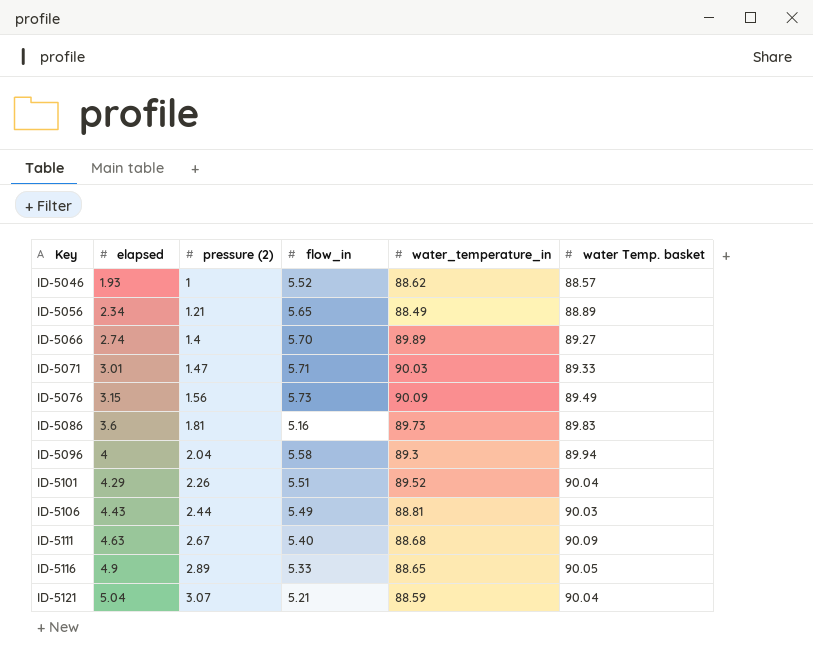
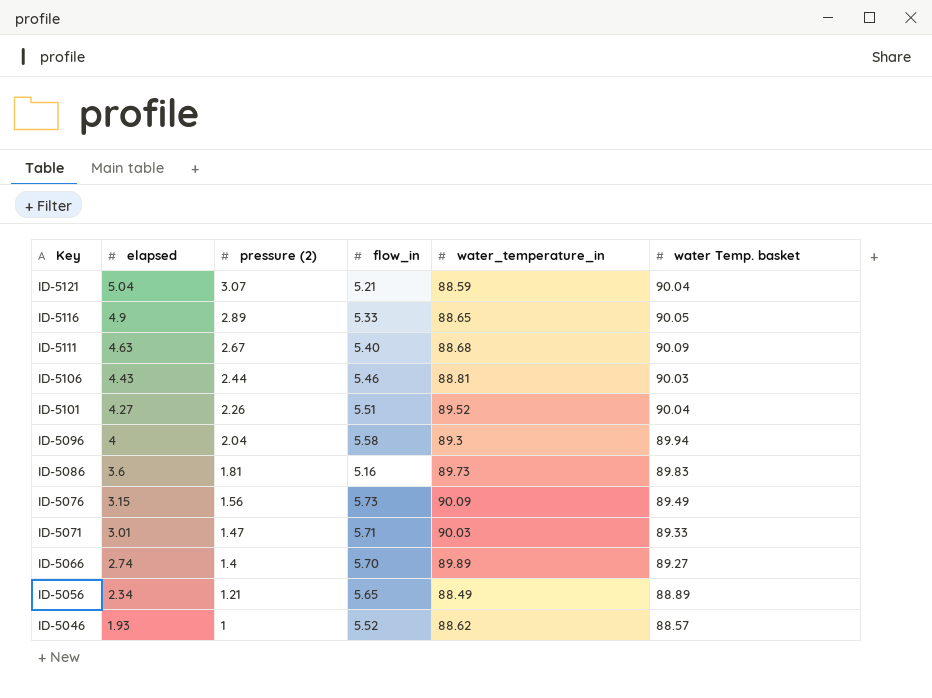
row order: Key ascending -> Key descending
ID-5106 | flow_in: 5.49 -> 5.46
ID-5101 | elapsed: 4.29 -> 4.27

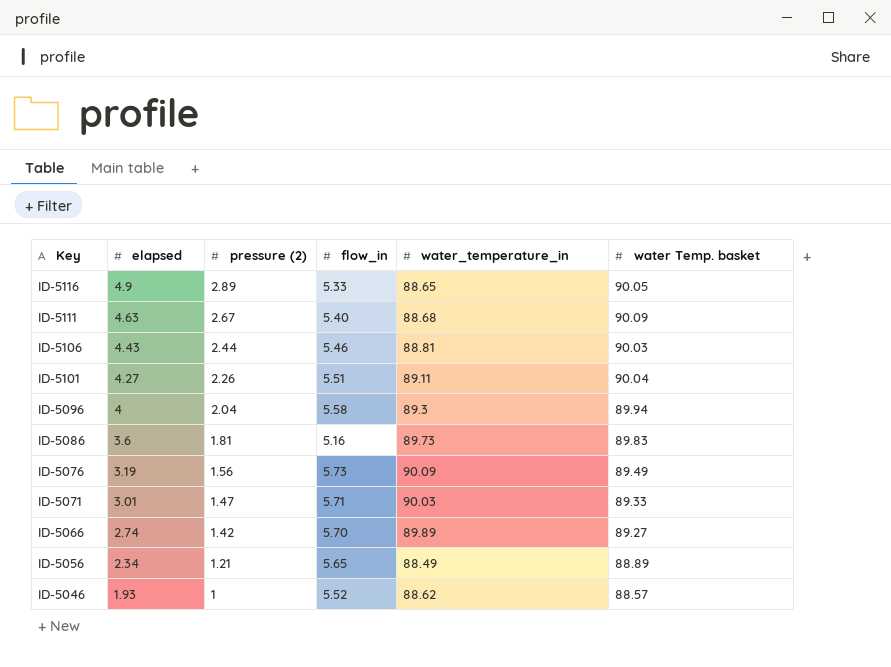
row ID-5121: 5.04 | 3.07 | 5.21 | 88.59 | 90.04 -> none
ID-5101 | water_temperature_in: 89.52 -> 89.11
ID-5076 | elapsed: 3.15 -> 3.19
ID-5066 | pressure (2): 1.4 -> 1.42

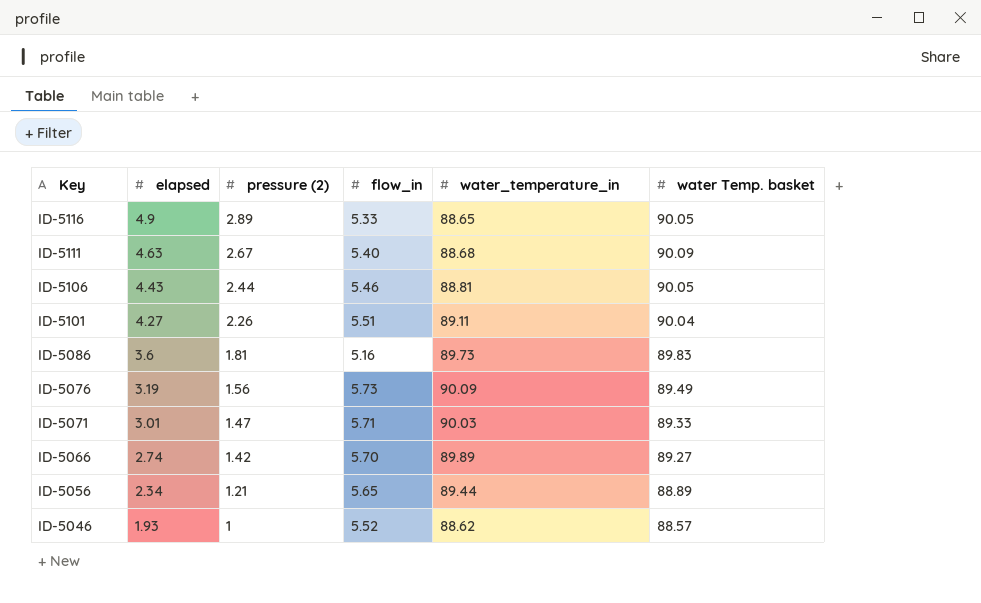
row ID-5096: 4 | 2.04 | 5.58 | 89.3 | 89.94 -> none
ID-5106 | water Temp. basket: 90.03 -> 90.05
ID-5056 | water_temperature_in: 88.49 -> 89.44

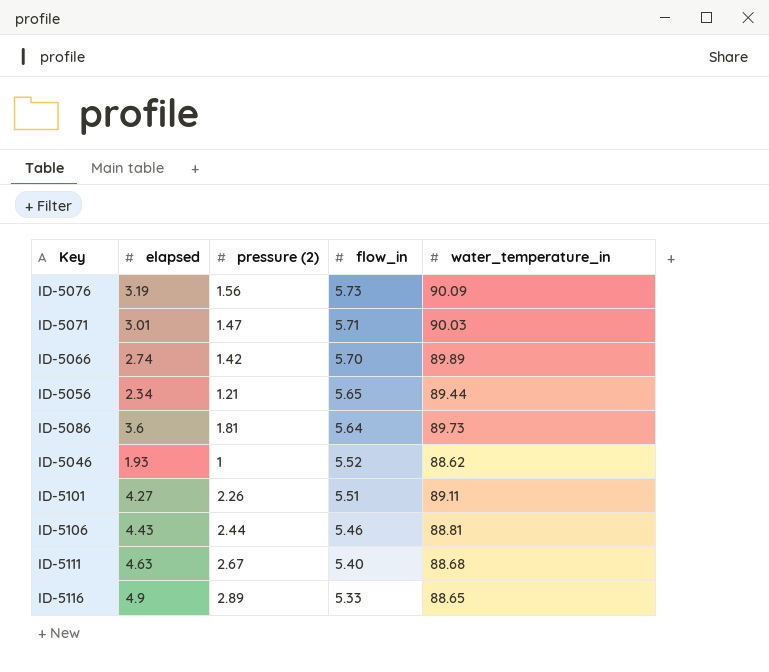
row order: Key descending -> flow_in descending
column water Temp. basket | position: 6 -> none
ID-5086 | flow_in: 5.16 -> 5.64

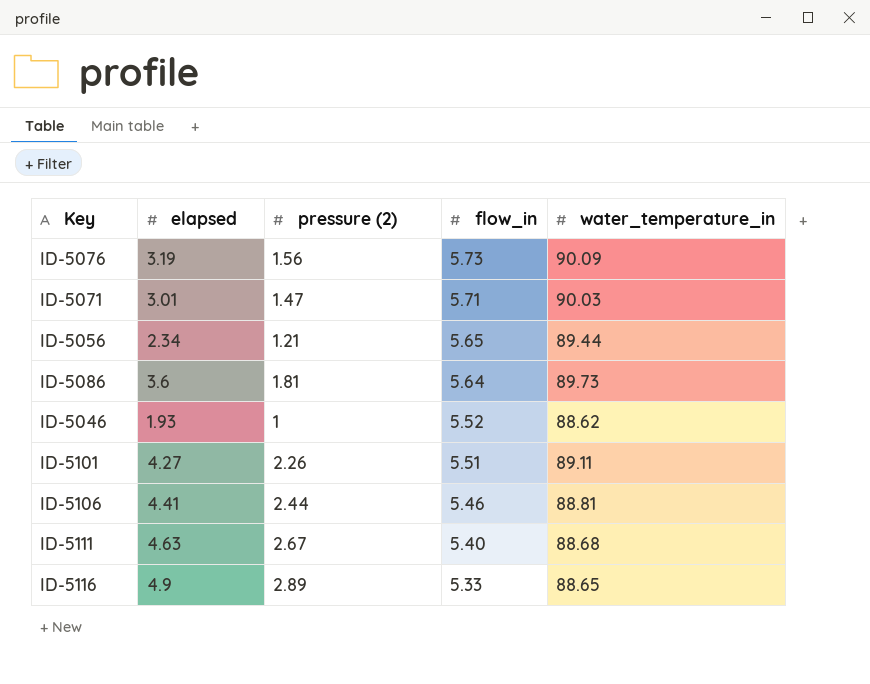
row ID-5066: 2.74 | 1.42 | 5.70 | 89.89 -> none
ID-5106 | elapsed: 4.43 -> 4.41

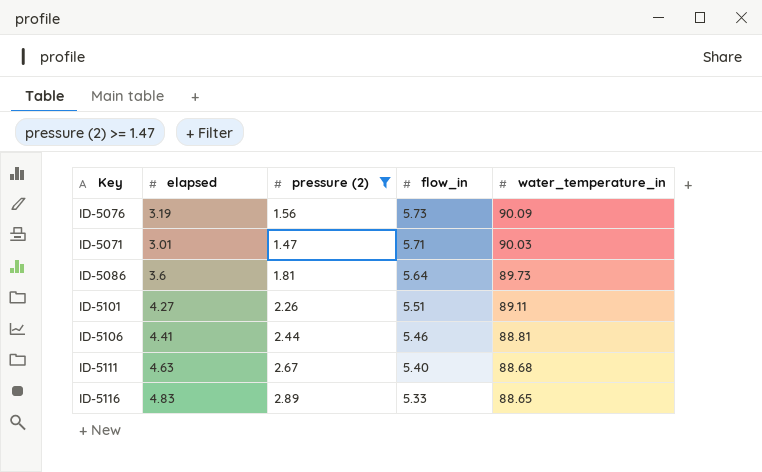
filter: none -> pressure (2) >= 1.47
ID-5116 | elapsed: 4.9 -> 4.83

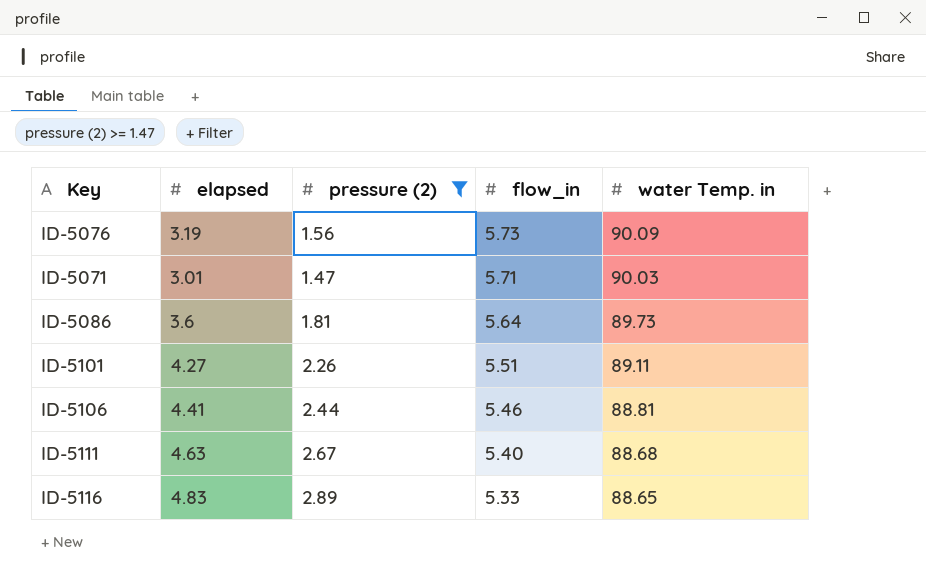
column name: water_temperature_in -> water Temp. in

